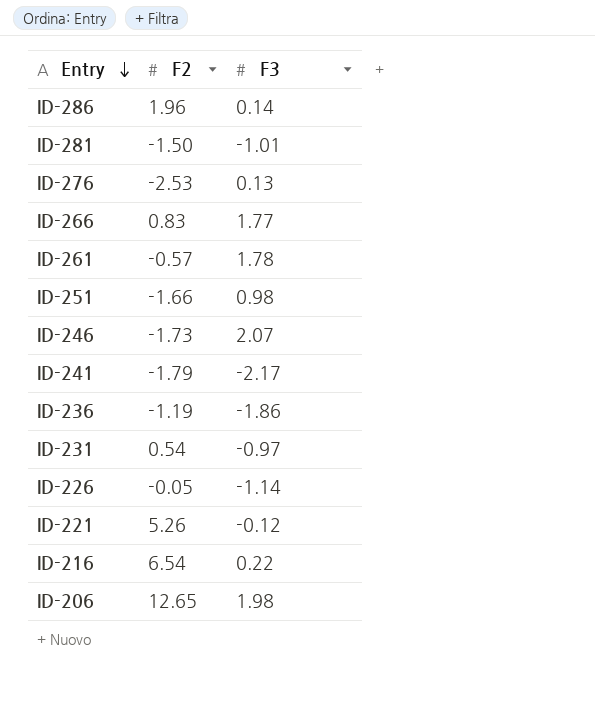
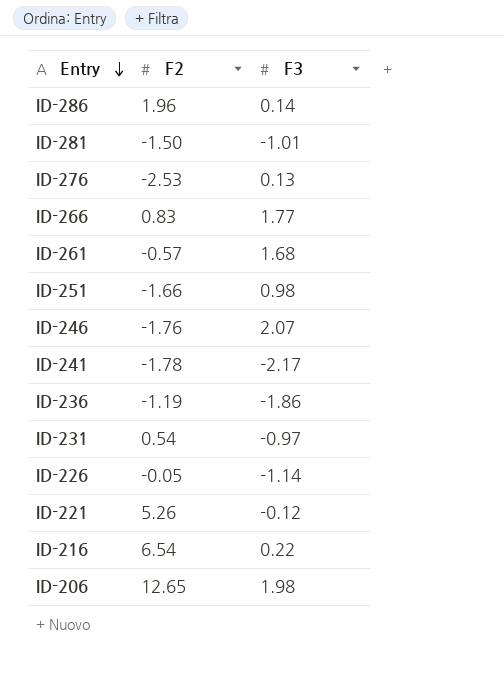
ID-261 | F3: 1.78 -> 1.68
ID-246 | F2: -1.73 -> -1.76
ID-241 | F2: -1.79 -> -1.78

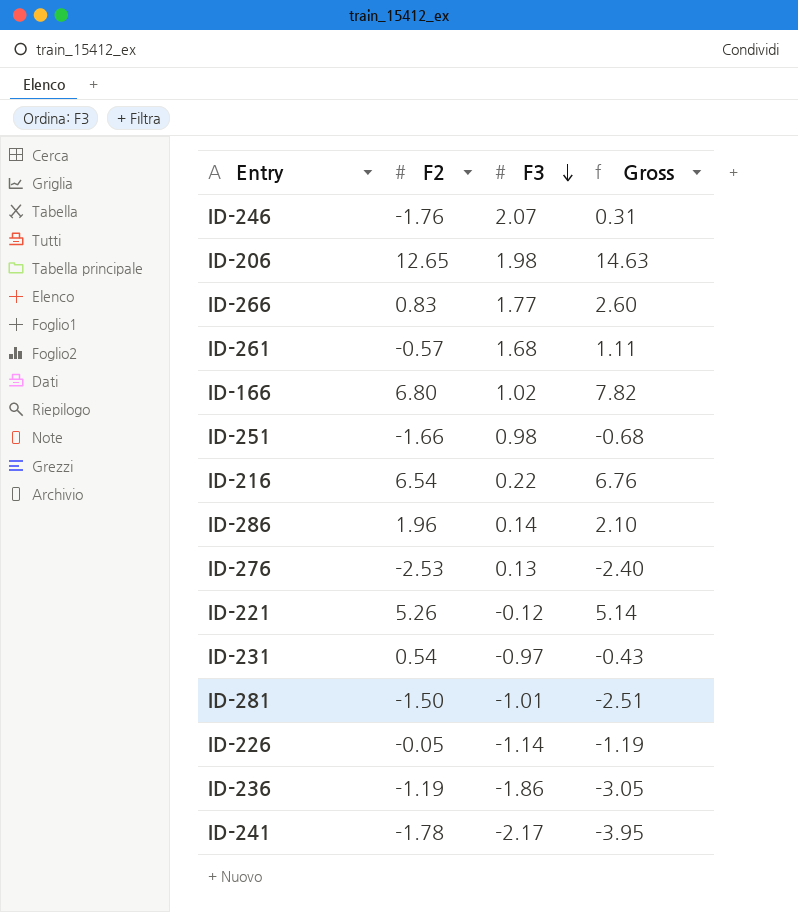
row order: Entry descending -> F3 descending
column Gross | formula: none -> [F2] + [F3]
row ID-166: none -> 6.80 | 1.02 | 7.82

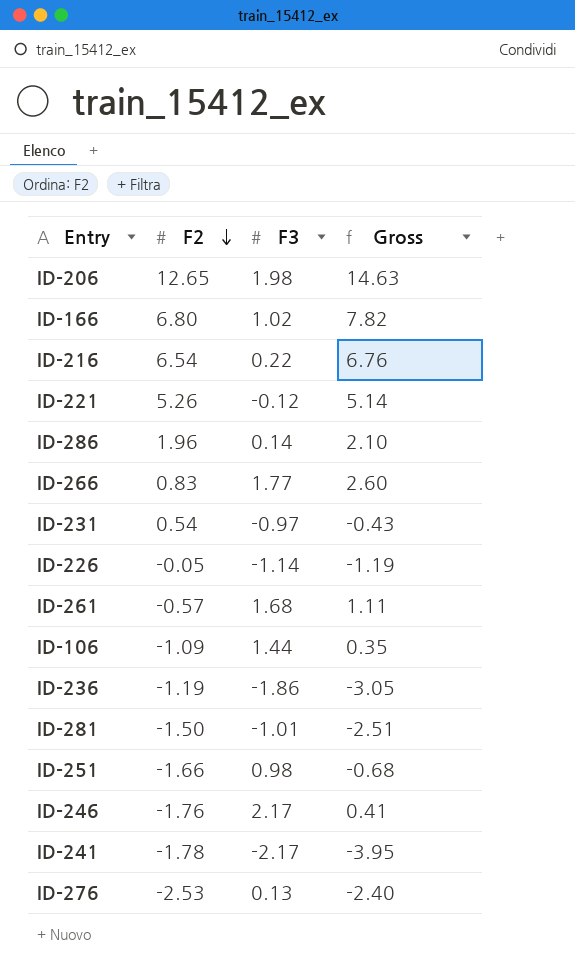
row order: F3 descending -> F2 descending
row ID-106: none -> -1.09 | 1.44 | 0.35
ID-246 | F3: 2.07 -> 2.17
ID-246 | Gross: 0.31 -> 0.41

